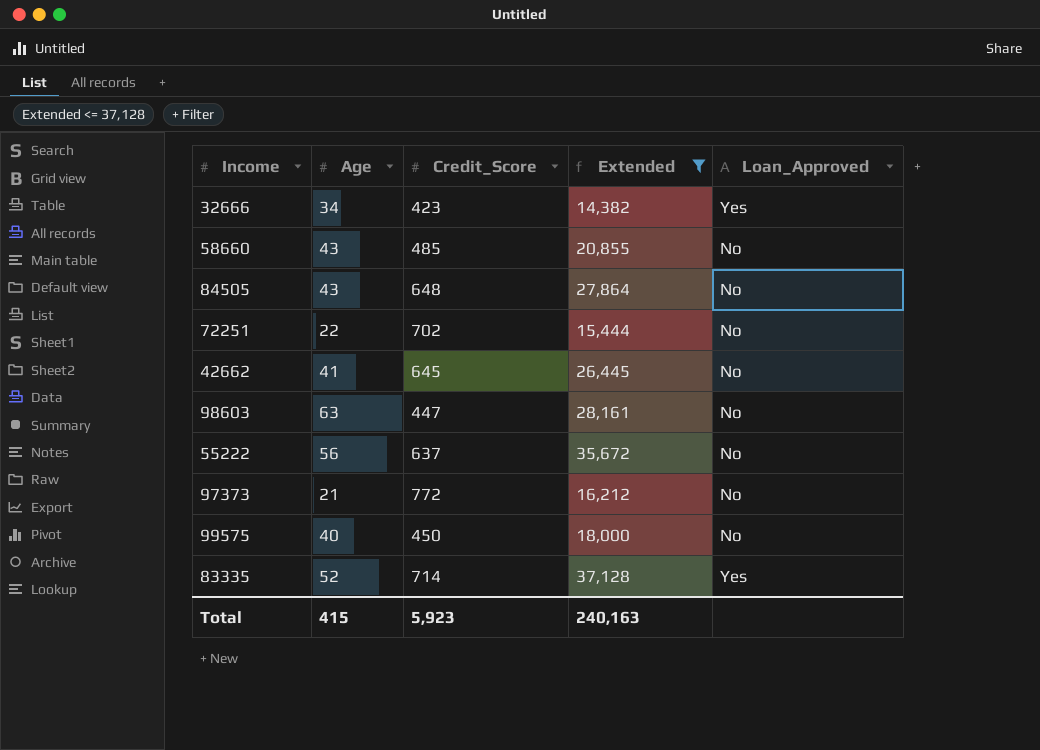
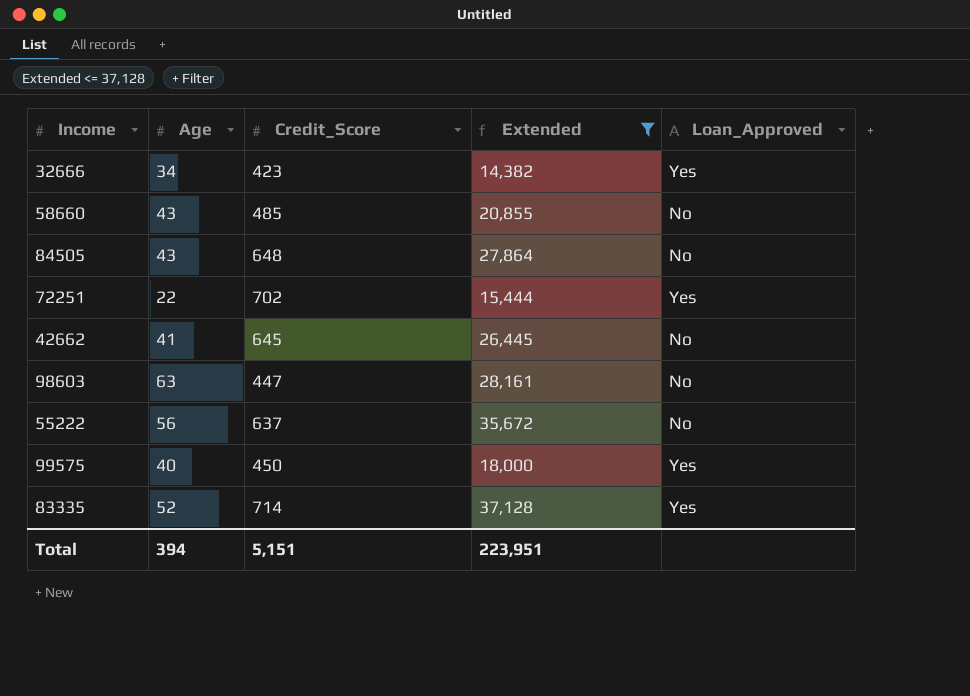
row 97373: 21 | 772 | 16,212 | No -> none
72251 | Loan_Approved: No -> Yes
99575 | Loan_Approved: No -> Yes
Total | Age: 415 -> 394
Total | Credit_Score: 5,923 -> 5,151
Total | Extended: 240,163 -> 223,951

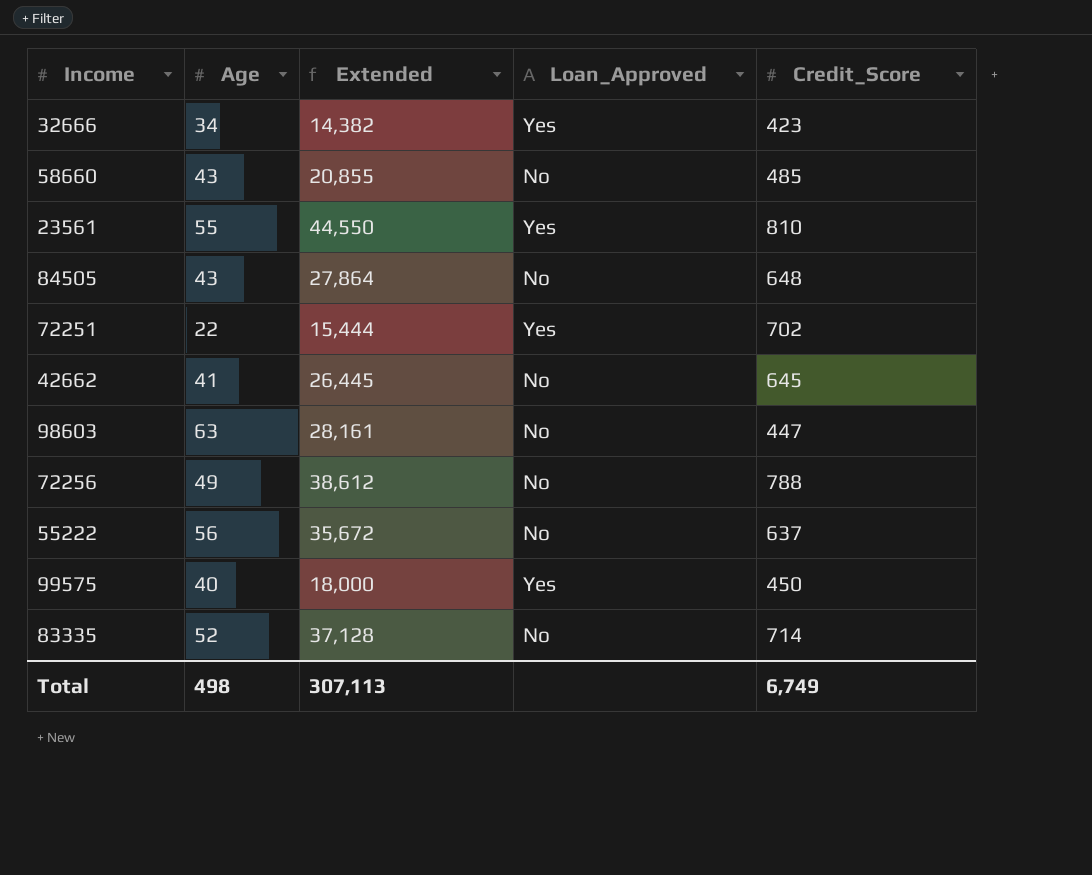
filter: Extended <= 37,128 -> none
column Credit_Score | position: 3 -> 5
83335 | Loan_Approved: Yes -> No
Total | Age: 394 -> 498
Total | Extended: 223,951 -> 307,113
Total | Credit_Score: 5,151 -> 6,749

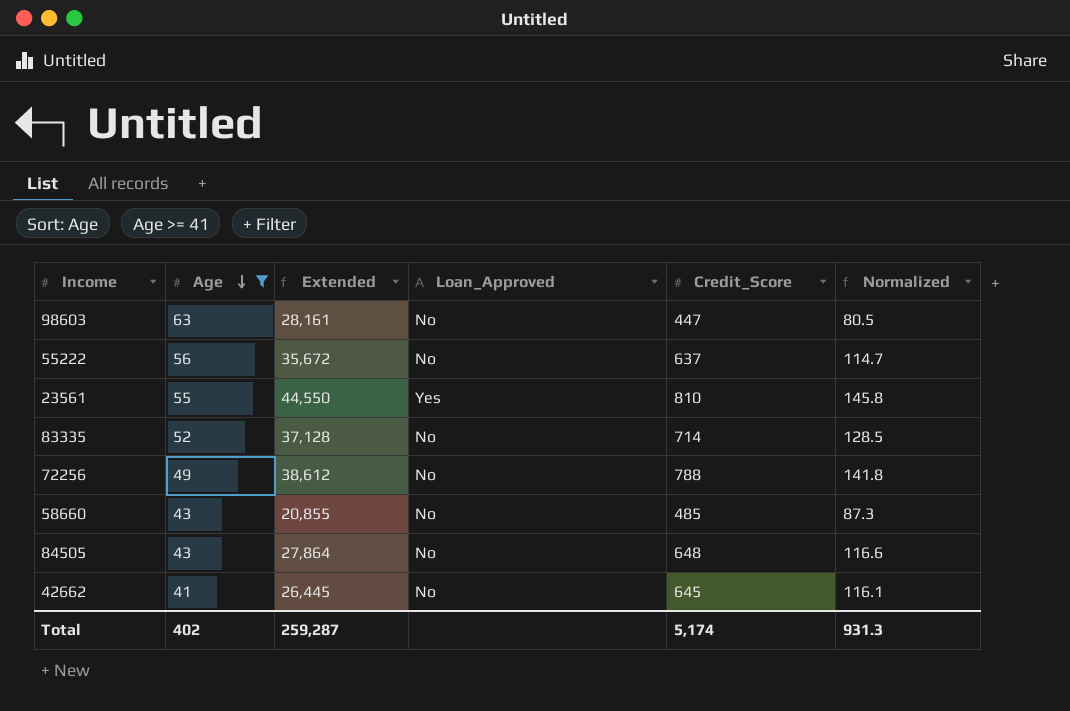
filter: none -> Age >= 41
row order: none -> Age descending
column Normalized | formula: none -> [Credit_Score] * 0.18
Total | Age: 498 -> 402
Total | Extended: 307,113 -> 259,287
Total | Credit_Score: 6,749 -> 5,174

